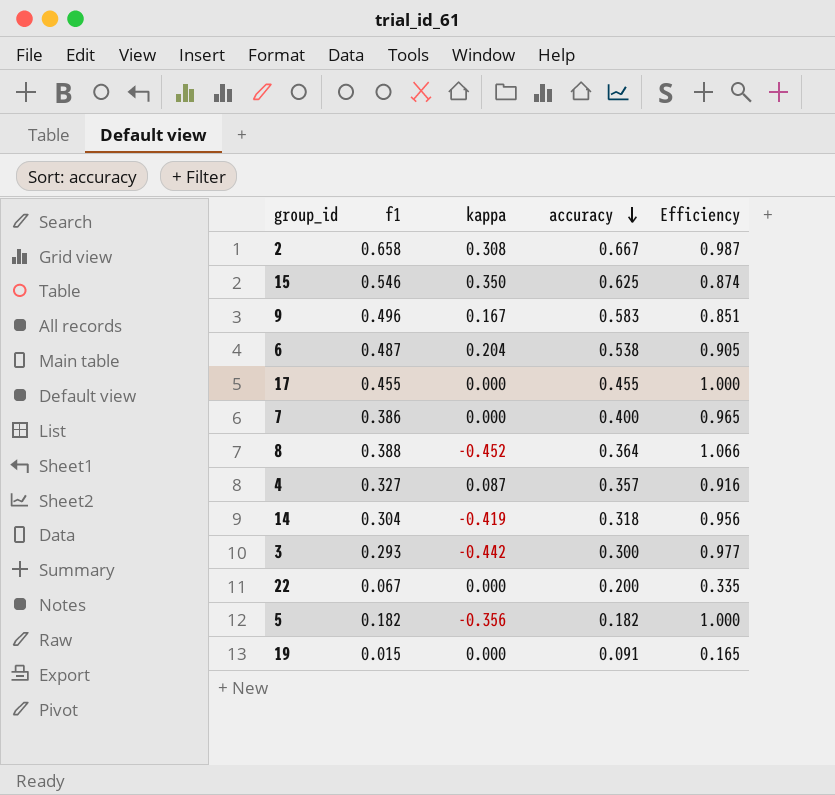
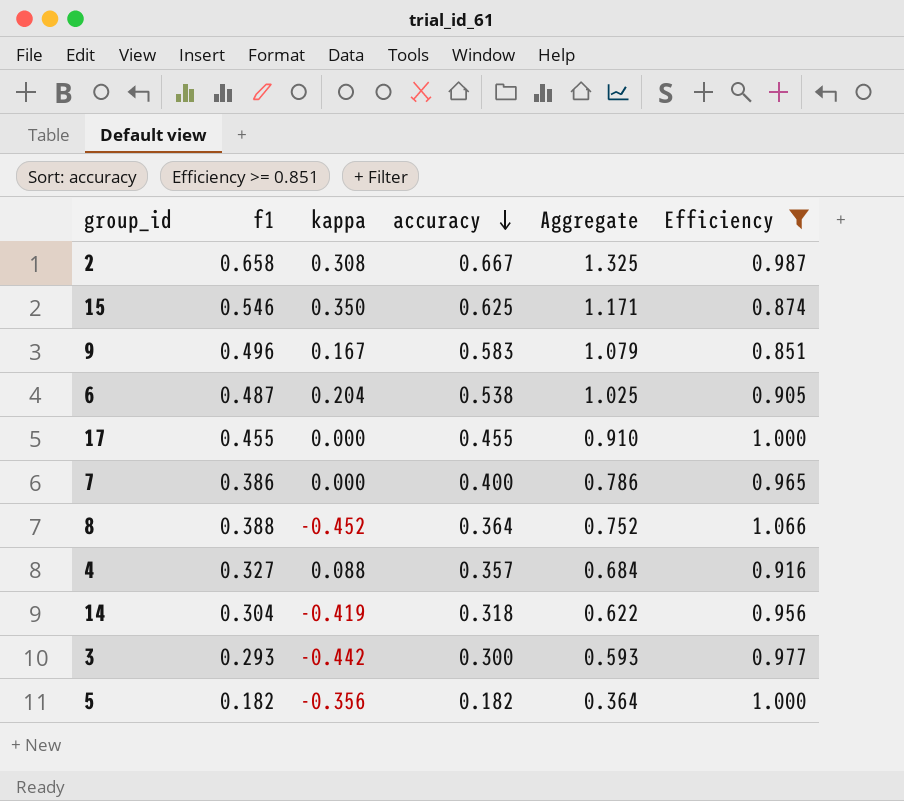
filter: none -> Efficiency >= 0.851
column Aggregate | formula: none -> [f1] + [accuracy]
4 | kappa: 0.087 -> 0.088

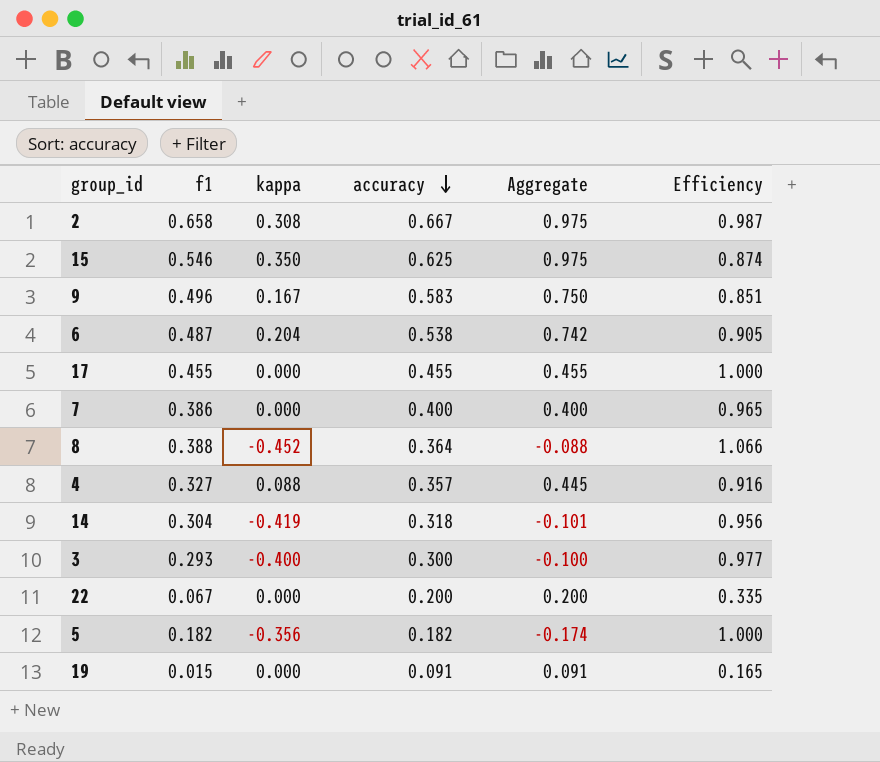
filter: Efficiency >= 0.851 -> none
column Aggregate | formula: [f1] + [accuracy] -> [kappa] + [accuracy]
3 | kappa: -0.442 -> -0.400

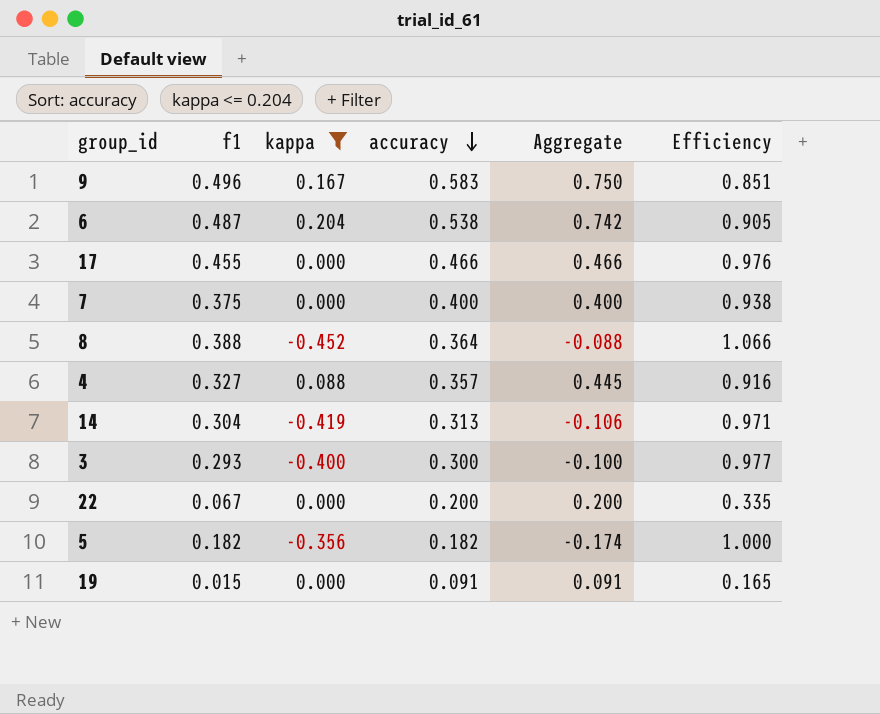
filter: none -> kappa <= 0.204
17 | accuracy: 0.455 -> 0.466
17 | Aggregate: 0.455 -> 0.466
17 | Efficiency: 1.000 -> 0.976
7 | f1: 0.386 -> 0.375
7 | Efficiency: 0.965 -> 0.938
14 | accuracy: 0.318 -> 0.313
14 | Aggregate: -0.101 -> -0.106
14 | Efficiency: 0.956 -> 0.971

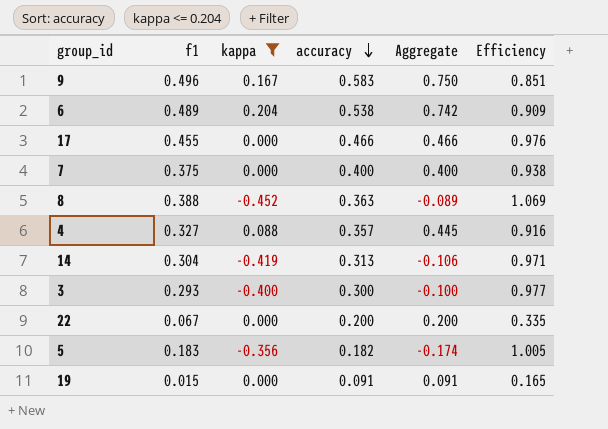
6 | f1: 0.487 -> 0.489
6 | Efficiency: 0.905 -> 0.909
8 | accuracy: 0.364 -> 0.363
8 | Aggregate: -0.088 -> -0.089
8 | Efficiency: 1.066 -> 1.069
5 | f1: 0.182 -> 0.183
5 | Efficiency: 1.000 -> 1.005

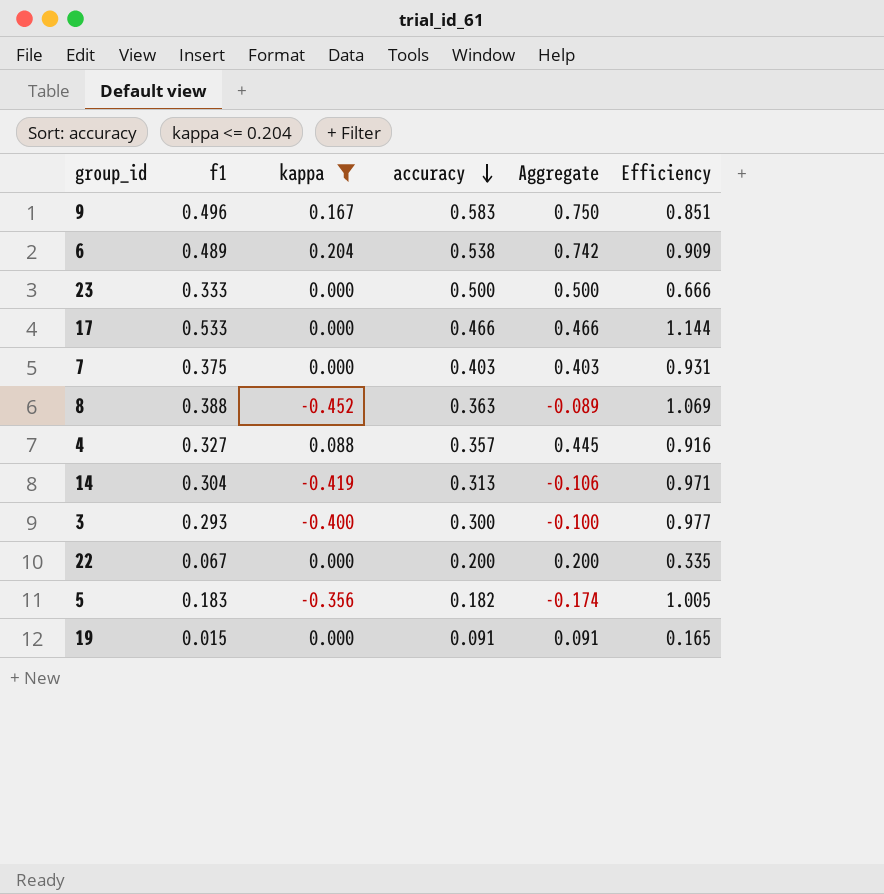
row 23: none -> 0.333 | 0.000 | 0.500 | 0.500 | 0.666
17 | f1: 0.455 -> 0.533
17 | Efficiency: 0.976 -> 1.144
7 | accuracy: 0.400 -> 0.403
7 | Aggregate: 0.400 -> 0.403
7 | Efficiency: 0.938 -> 0.931

